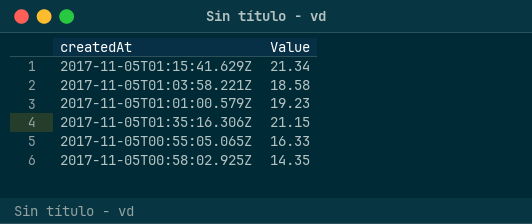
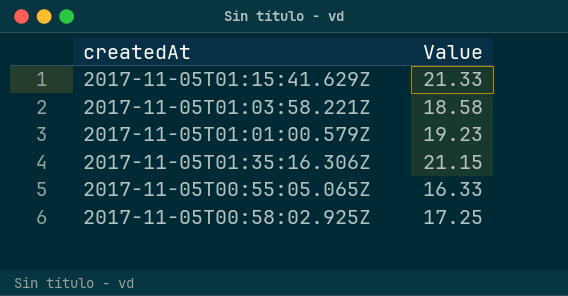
2017-11-05T01:15:41.629Z | Value: 21.34 -> 21.33
2017-11-05T00:58:02.925Z | Value: 14.35 -> 17.25

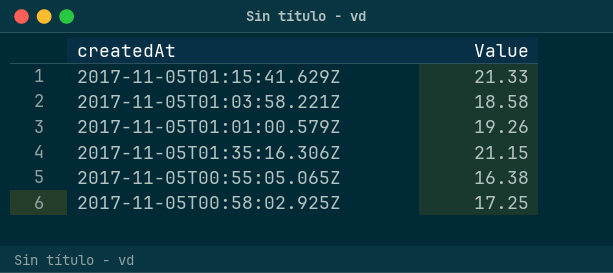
2017-11-05T01:01:00.579Z | Value: 19.23 -> 19.26
2017-11-05T00:55:05.065Z | Value: 16.33 -> 16.38

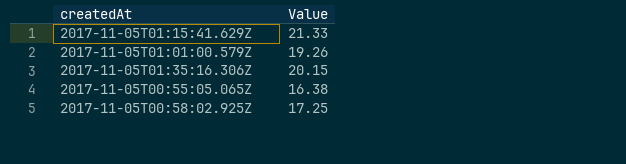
row 2017-11-05T01:03:58.221Z: 18.58 -> none
2017-11-05T01:35:16.306Z | Value: 21.15 -> 20.15

